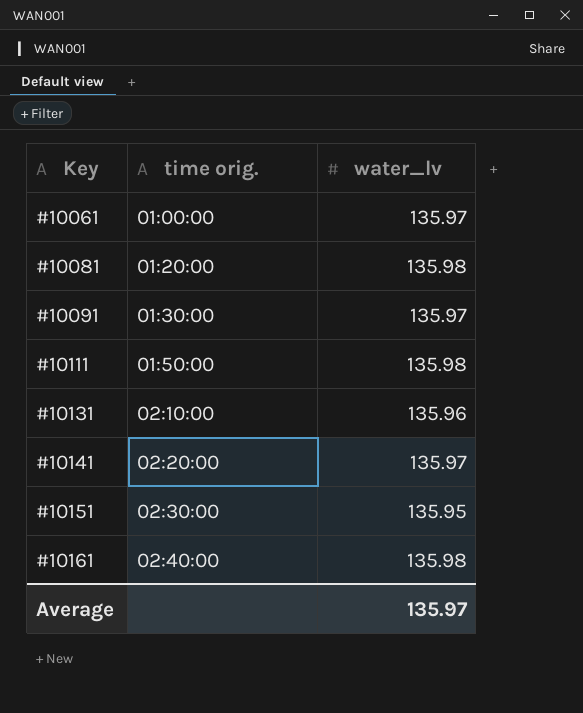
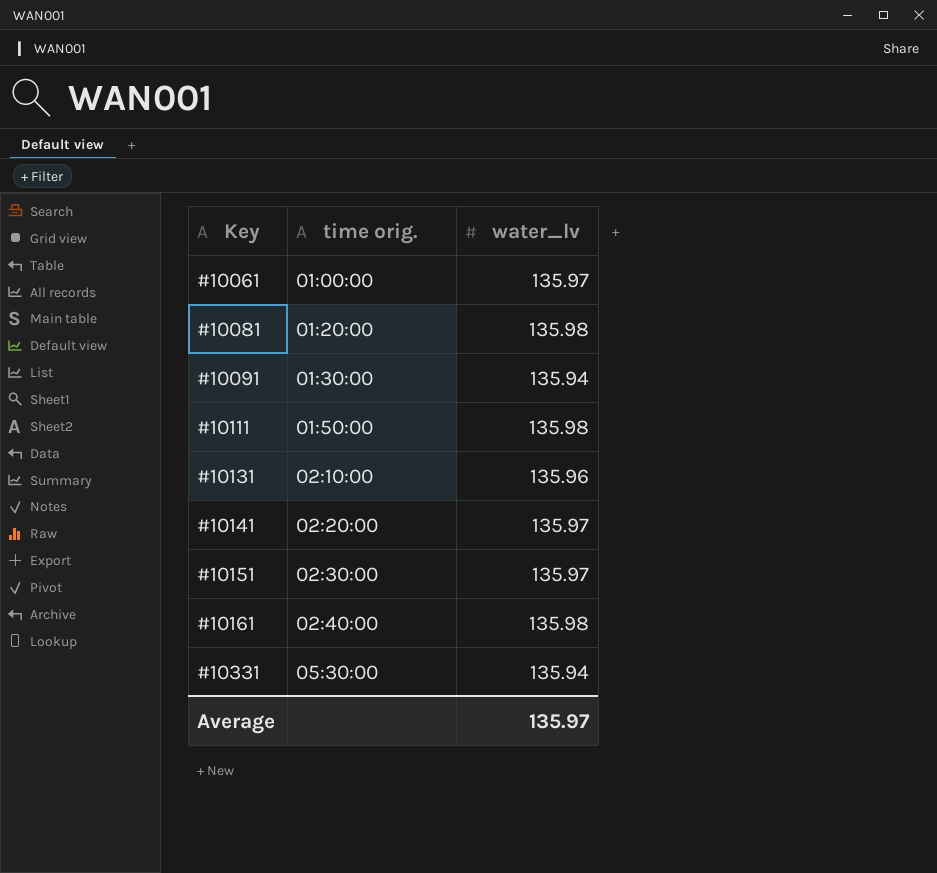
#10091 | water_lv: 135.97 -> 135.94
#10151 | water_lv: 135.95 -> 135.97
row #10331: none -> 05:30:00 | 135.94

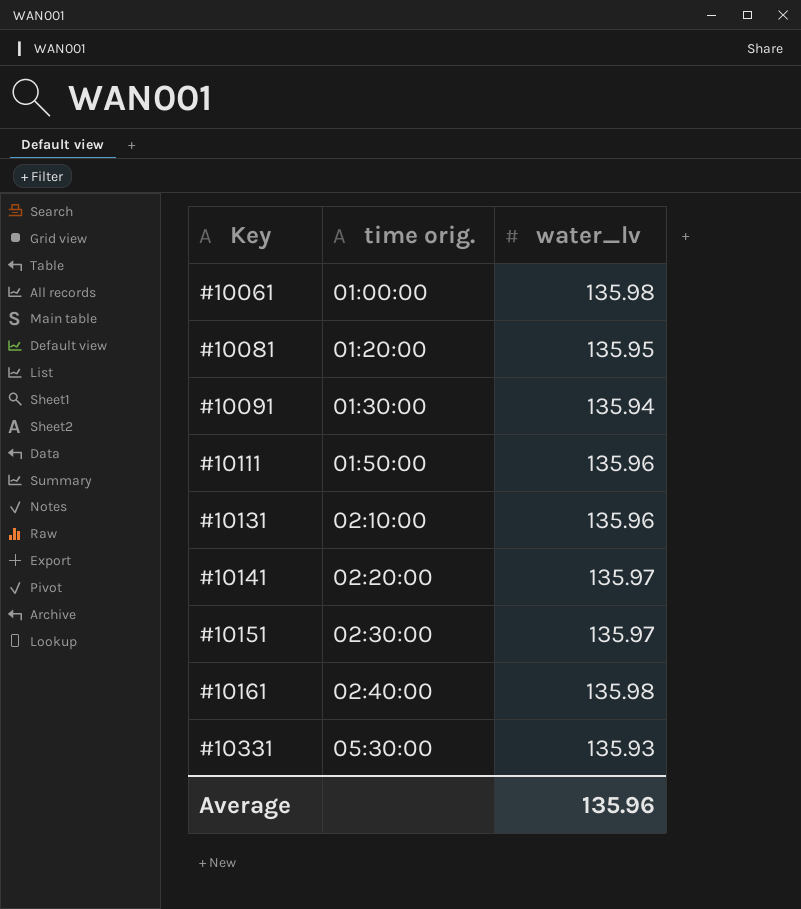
#10061 | water_lv: 135.97 -> 135.98
#10081 | water_lv: 135.98 -> 135.95
#10111 | water_lv: 135.98 -> 135.96
#10331 | water_lv: 135.94 -> 135.93
Average | water_lv: 135.97 -> 135.96

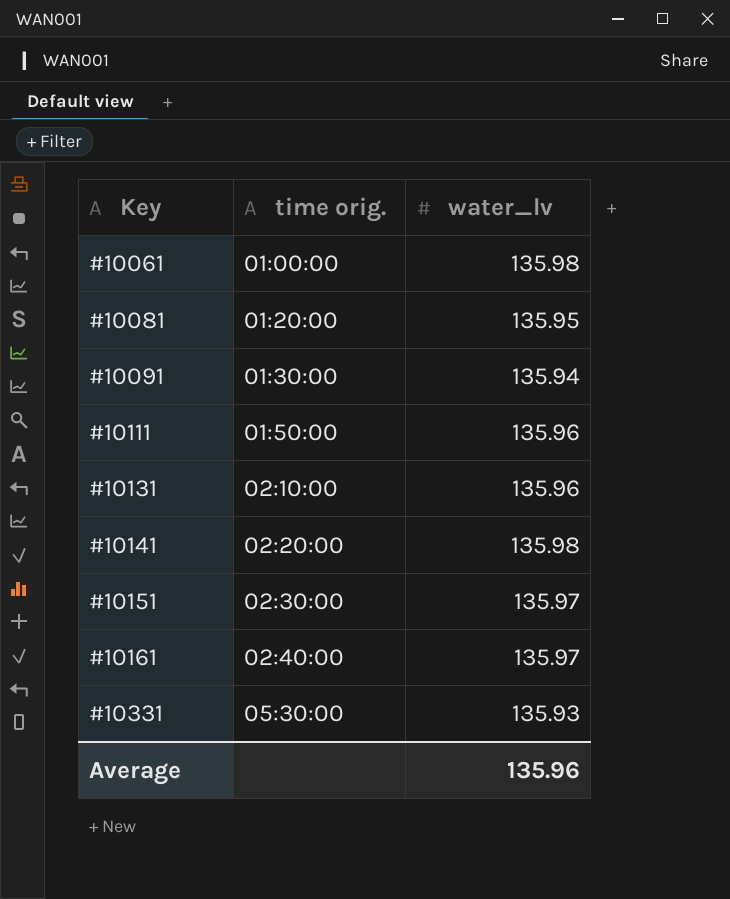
#10141 | water_lv: 135.97 -> 135.98
#10161 | water_lv: 135.98 -> 135.97

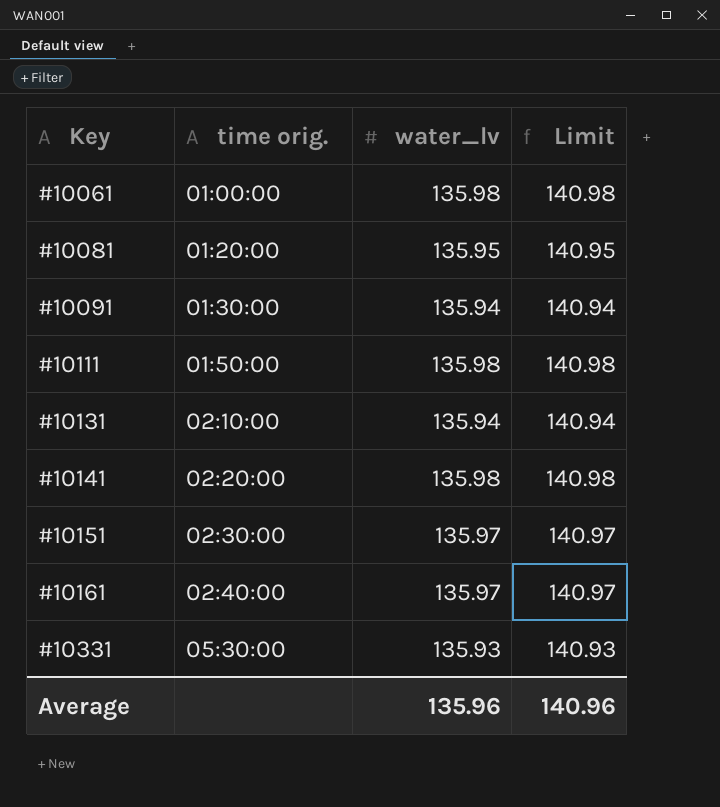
column Limit | formula: none -> [water_lv] + 5
#10111 | water_lv: 135.96 -> 135.98
#10131 | water_lv: 135.96 -> 135.94

